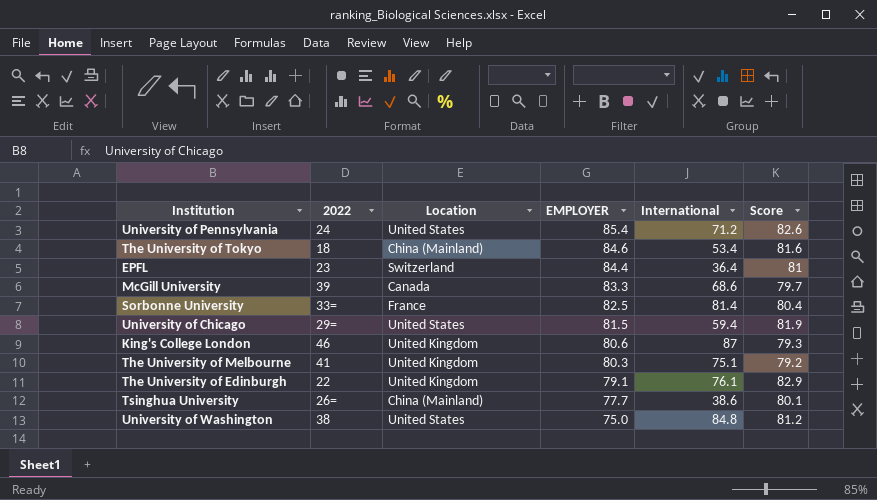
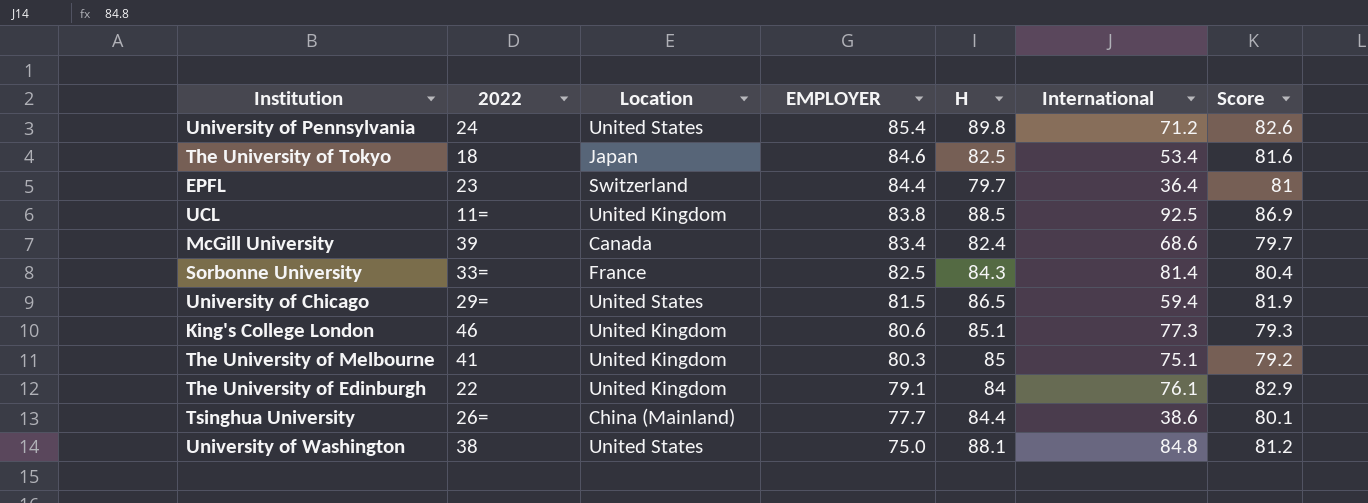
column H | position: none -> 5
The University of Tokyo | Location: China (Mainland) -> Japan
row UCL: none -> 11= | United Kingdom | 83.8 | 88.5 | 92.5 | 86.9
McGill University | EMPLOYER: 83.3 -> 83.4
King's College London | International: 87 -> 77.3

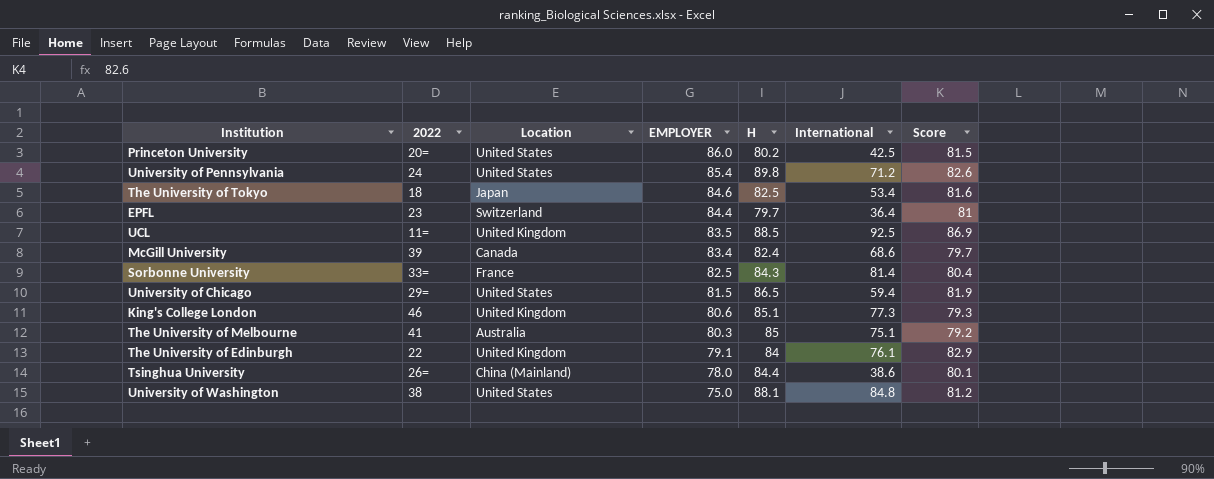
row Princeton University: none -> 20= | United States | 86.0 | 80.2 | 42.5 | 81.5
UCL | EMPLOYER: 83.8 -> 83.5
The University of Melbourne | Location: United Kingdom -> Australia
Tsinghua University | EMPLOYER: 77.7 -> 78.0

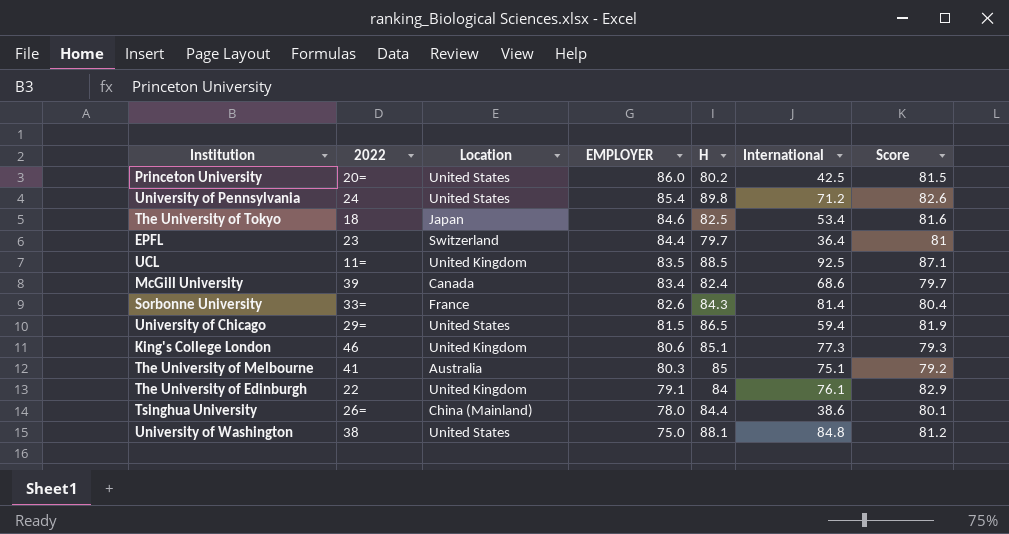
UCL | Score: 86.9 -> 87.1
Sorbonne University | EMPLOYER: 82.5 -> 82.6

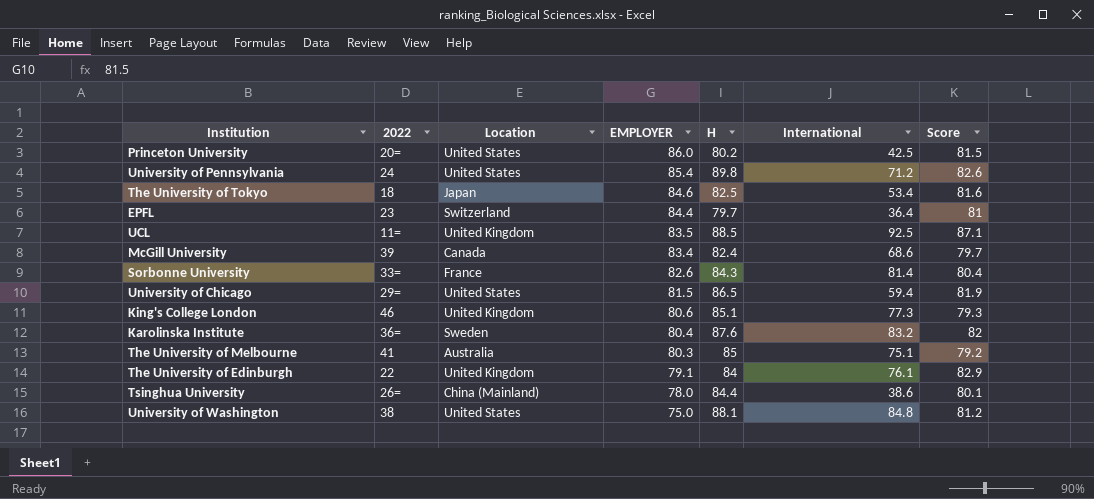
row Karolinska Institute: none -> 36= | Sweden | 80.4 | 87.6 | 83.2 | 82

